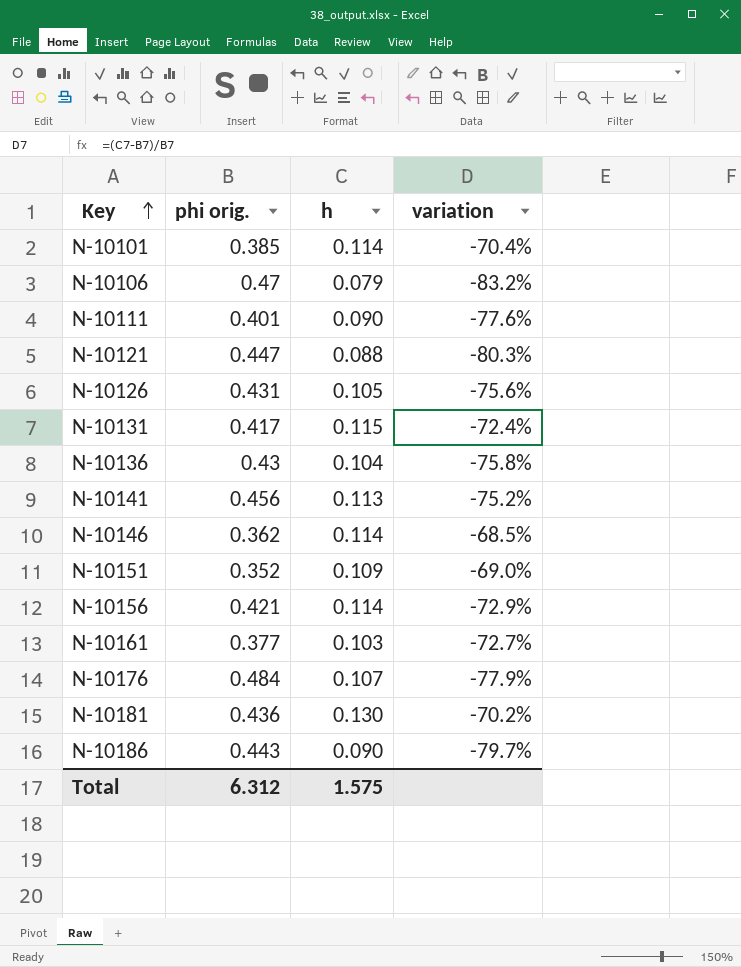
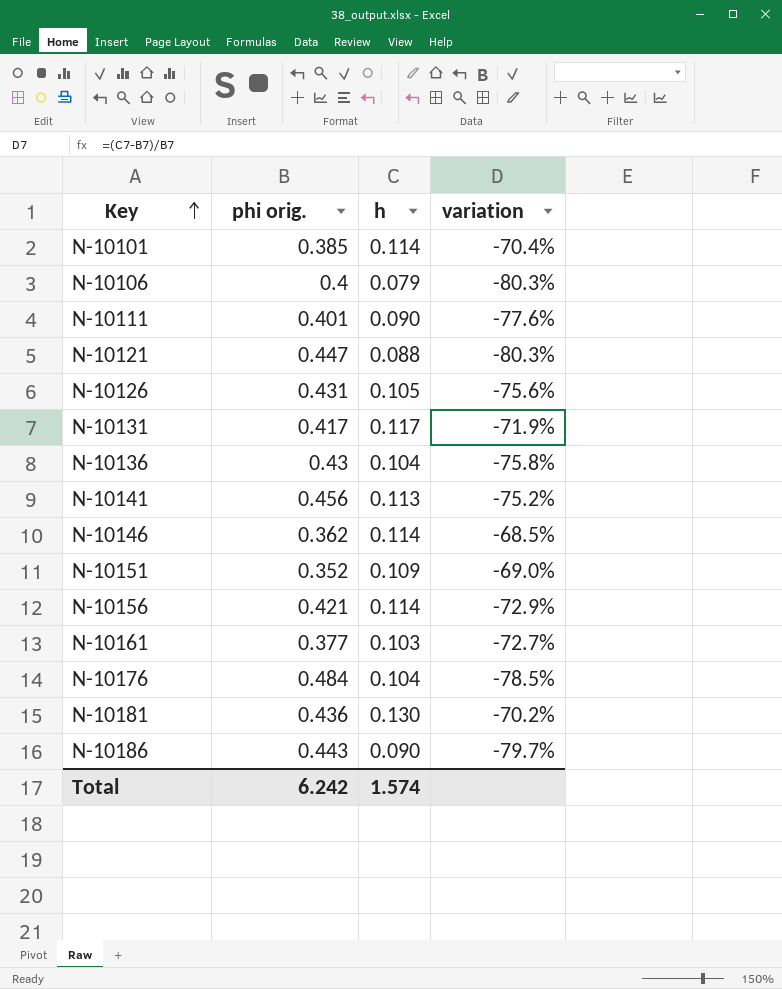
N-10106 | phi orig.: 0.47 -> 0.4
N-10106 | variation: -83.2% -> -80.3%
N-10131 | h: 0.115 -> 0.117
N-10131 | variation: -72.4% -> -71.9%
N-10176 | h: 0.107 -> 0.104
N-10176 | variation: -77.9% -> -78.5%
Total | phi orig.: 6.312 -> 6.242
Total | h: 1.575 -> 1.574

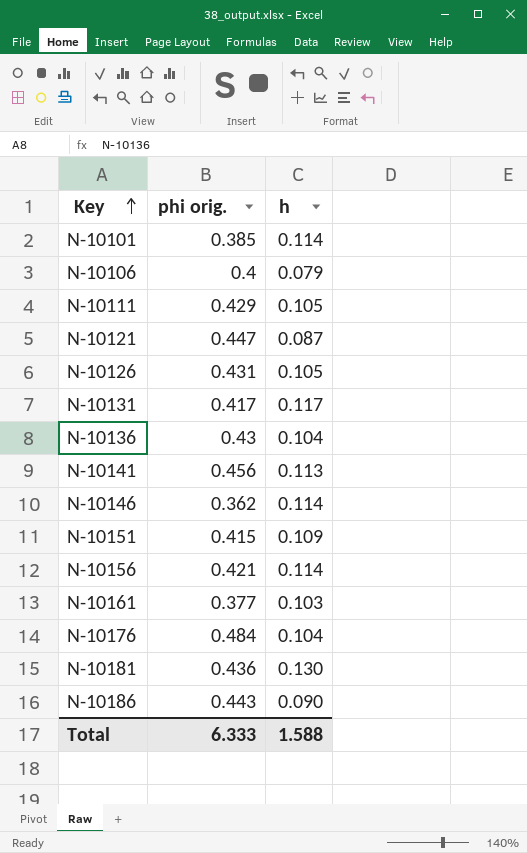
column variation | formula: ([h] - [phi orig.]) / [phi orig.] -> none
N-10111 | phi orig.: 0.401 -> 0.429
N-10111 | h: 0.090 -> 0.105
N-10121 | h: 0.088 -> 0.087
N-10151 | phi orig.: 0.352 -> 0.415
Total | phi orig.: 6.242 -> 6.333
Total | h: 1.574 -> 1.588

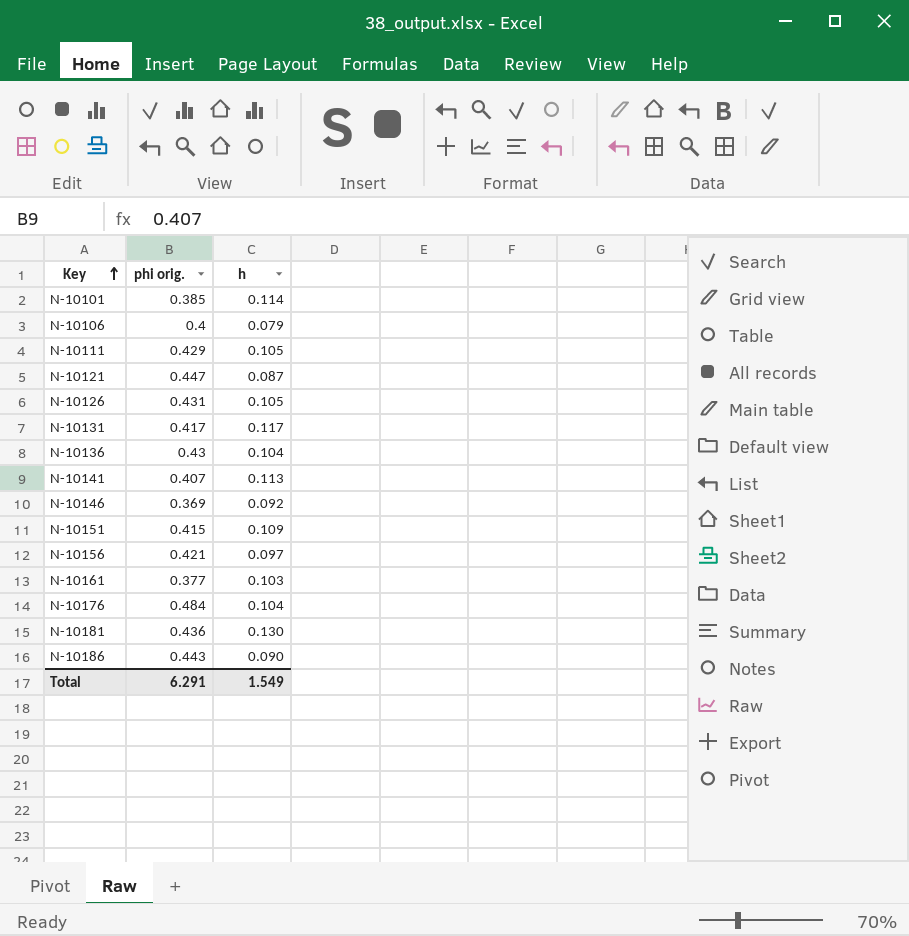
N-10141 | phi orig.: 0.456 -> 0.407
N-10146 | phi orig.: 0.362 -> 0.369
N-10146 | h: 0.114 -> 0.092
N-10156 | h: 0.114 -> 0.097
Total | phi orig.: 6.333 -> 6.291
Total | h: 1.588 -> 1.549

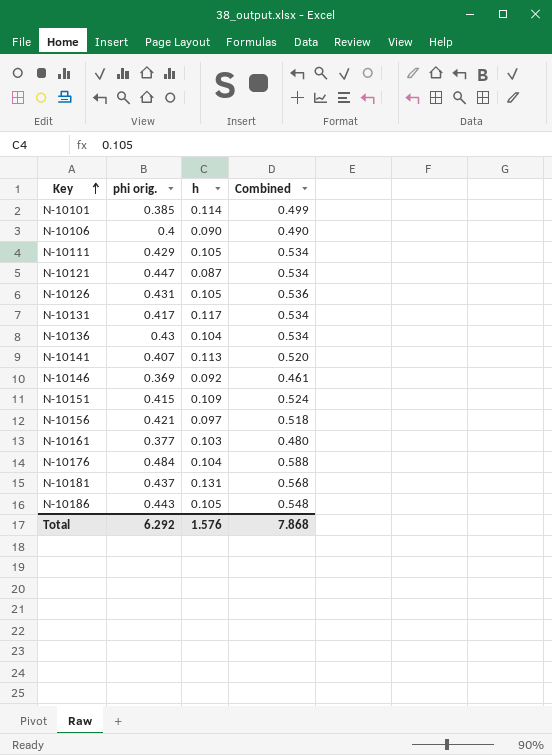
column Combined | formula: none -> [phi orig.] + [h]
N-10106 | h: 0.079 -> 0.090
N-10181 | phi orig.: 0.436 -> 0.437
N-10181 | h: 0.130 -> 0.131
N-10186 | h: 0.090 -> 0.105
Total | phi orig.: 6.291 -> 6.292
Total | h: 1.549 -> 1.576

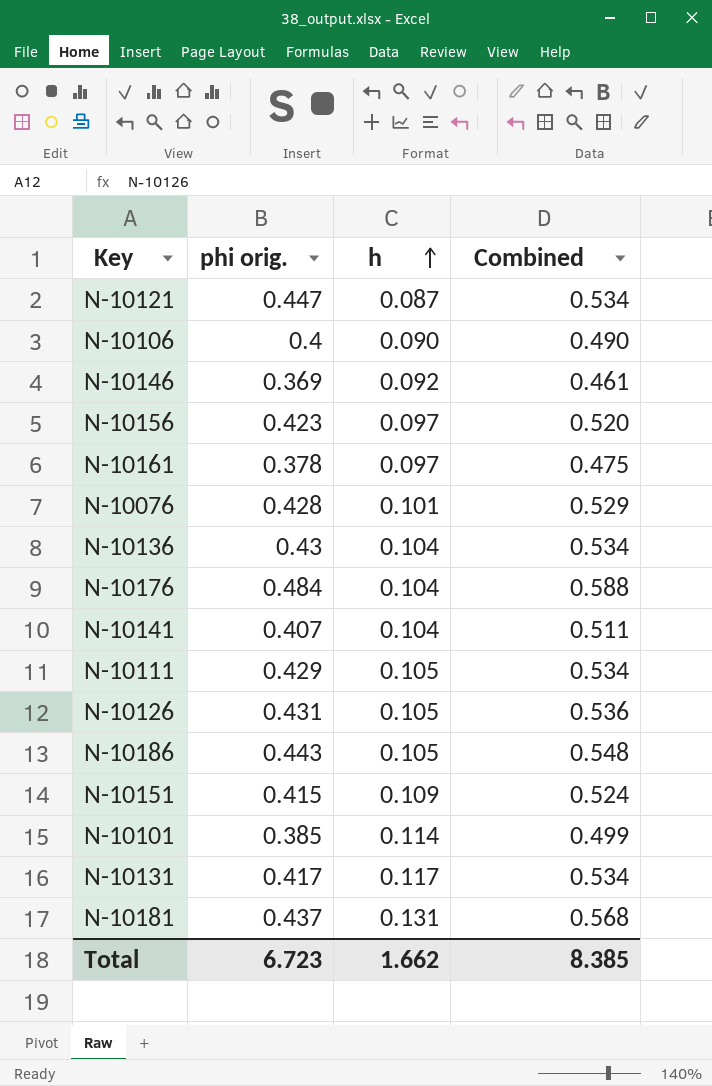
row order: Key ascending -> h ascending
N-10156 | phi orig.: 0.421 -> 0.423
N-10156 | Combined: 0.518 -> 0.520
N-10161 | phi orig.: 0.377 -> 0.378
N-10161 | h: 0.103 -> 0.097
N-10161 | Combined: 0.480 -> 0.475
row N-10076: none -> 0.428 | 0.101 | 0.529
N-10141 | h: 0.113 -> 0.104
N-10141 | Combined: 0.520 -> 0.511
Total | phi orig.: 6.292 -> 6.723
Total | h: 1.576 -> 1.662
Total | Combined: 7.868 -> 8.385

